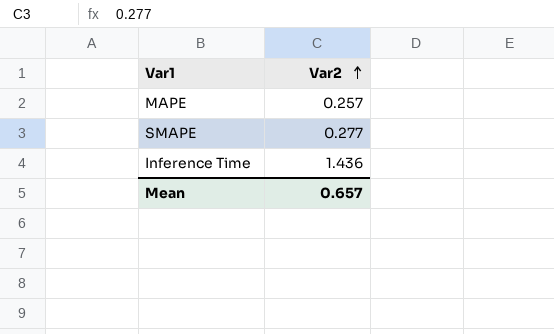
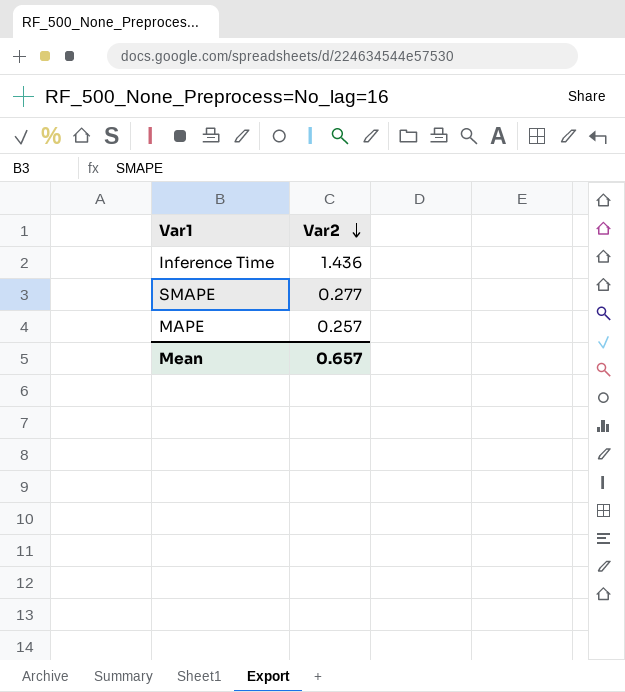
row order: Var2 ascending -> Var2 descending

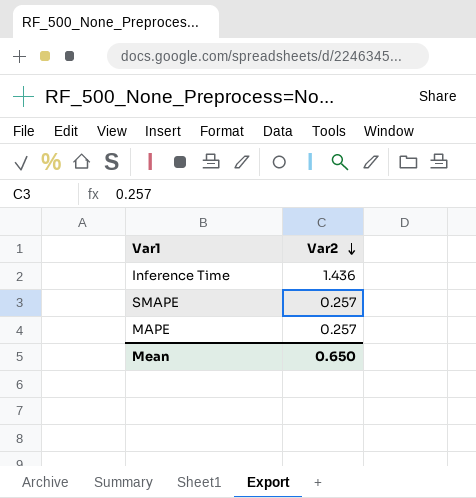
SMAPE | Var2: 0.277 -> 0.257
Mean | Var2: 0.657 -> 0.650

